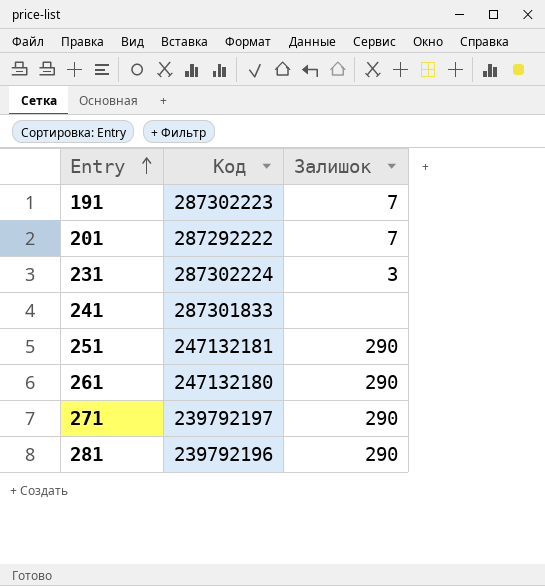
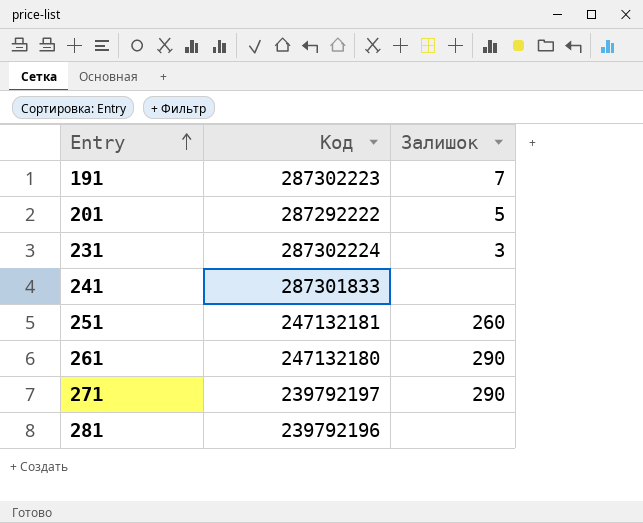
201 | Залишок: 7 -> 5
251 | Залишок: 290 -> 260
281 | Залишок: 290 -> none

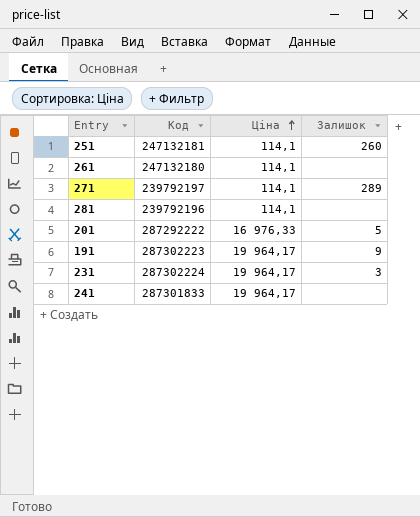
row order: Entry ascending -> Ціна ascending
column Ціна | position: none -> 3
261 | Залишок: 290 -> none
271 | Залишок: 290 -> 289
191 | Залишок: 7 -> 9

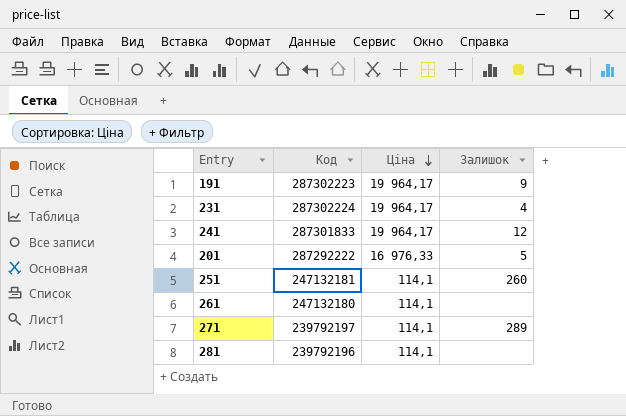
row order: Ціна ascending -> Ціна descending
231 | Залишок: 3 -> 4
241 | Залишок: none -> 12

